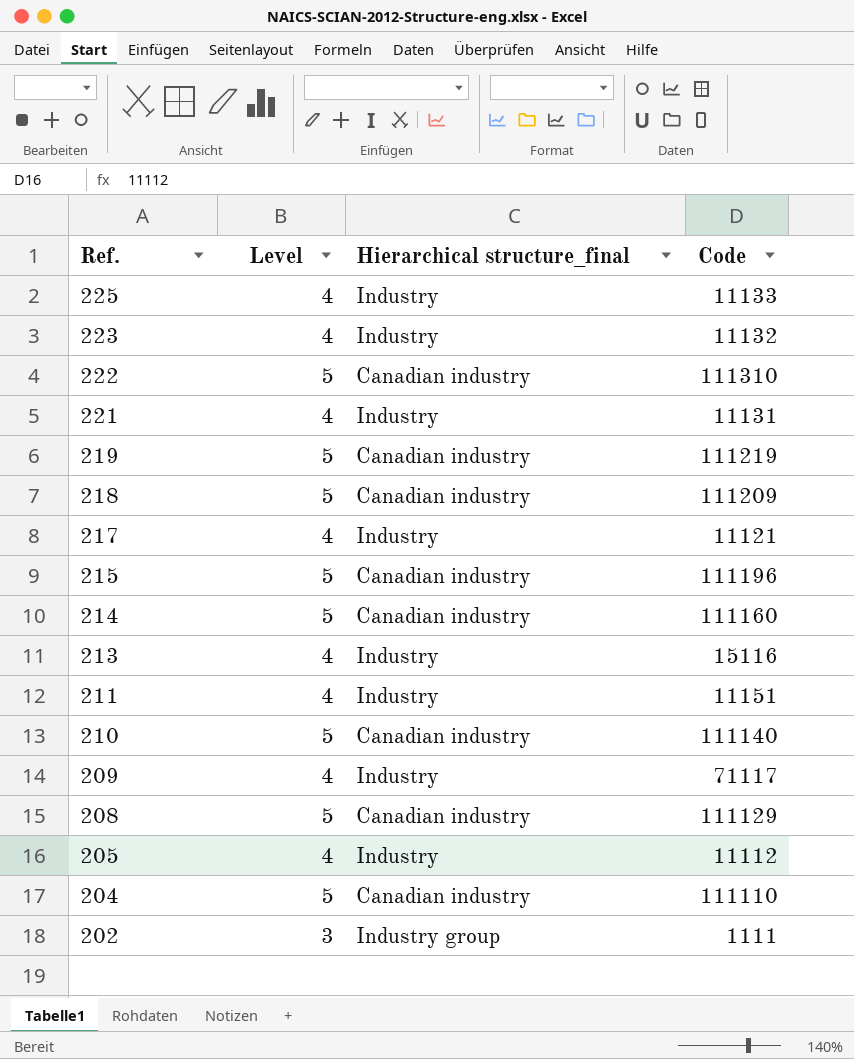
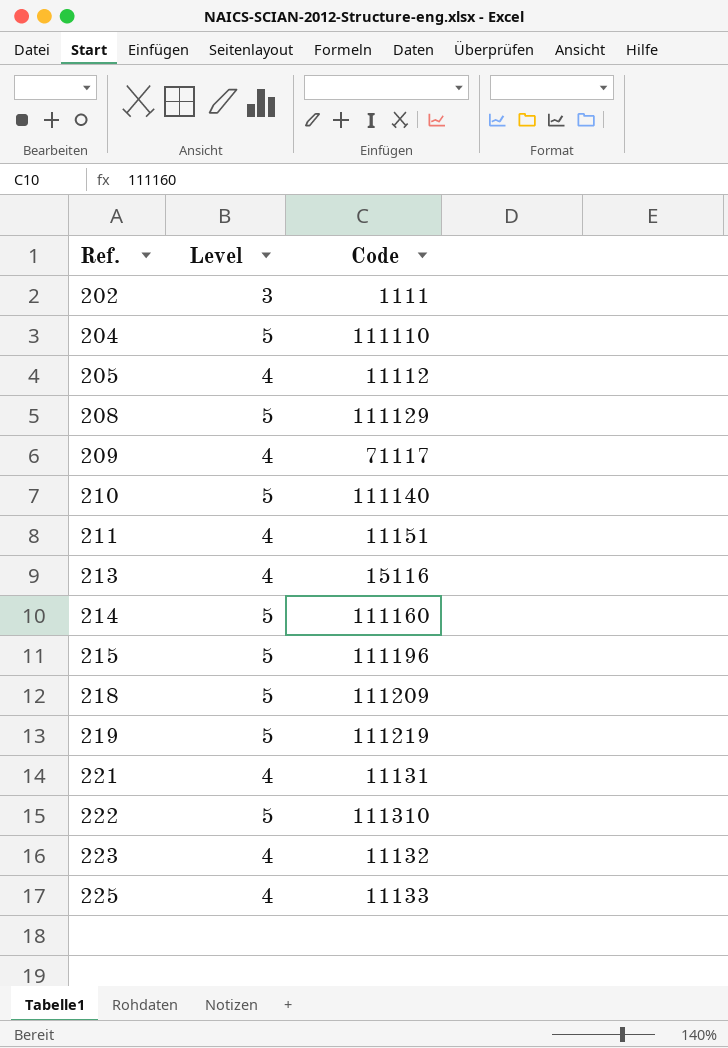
row order: Ref. descending -> Ref. ascending
column Hierarchical structure_final | position: 3 -> none
row 217: 4 | Industry | 11121 -> none

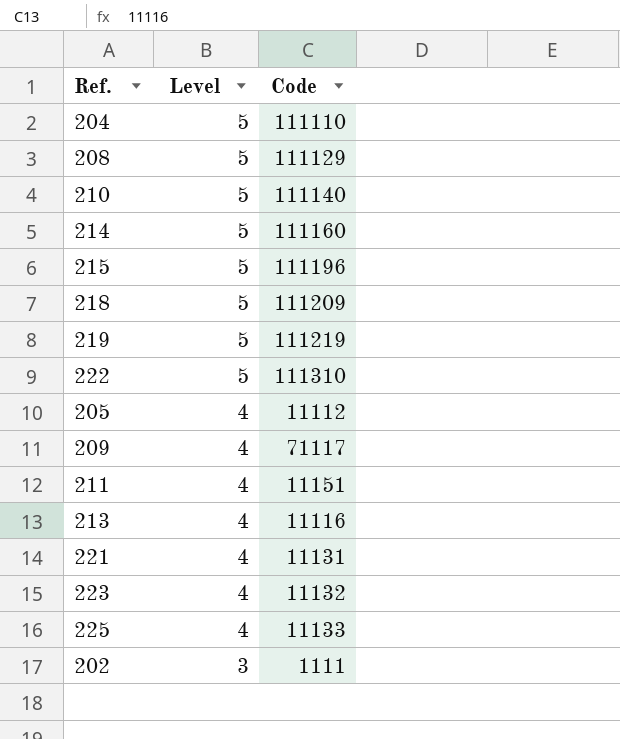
row order: Ref. ascending -> Level descending
213 | Code: 15116 -> 11116

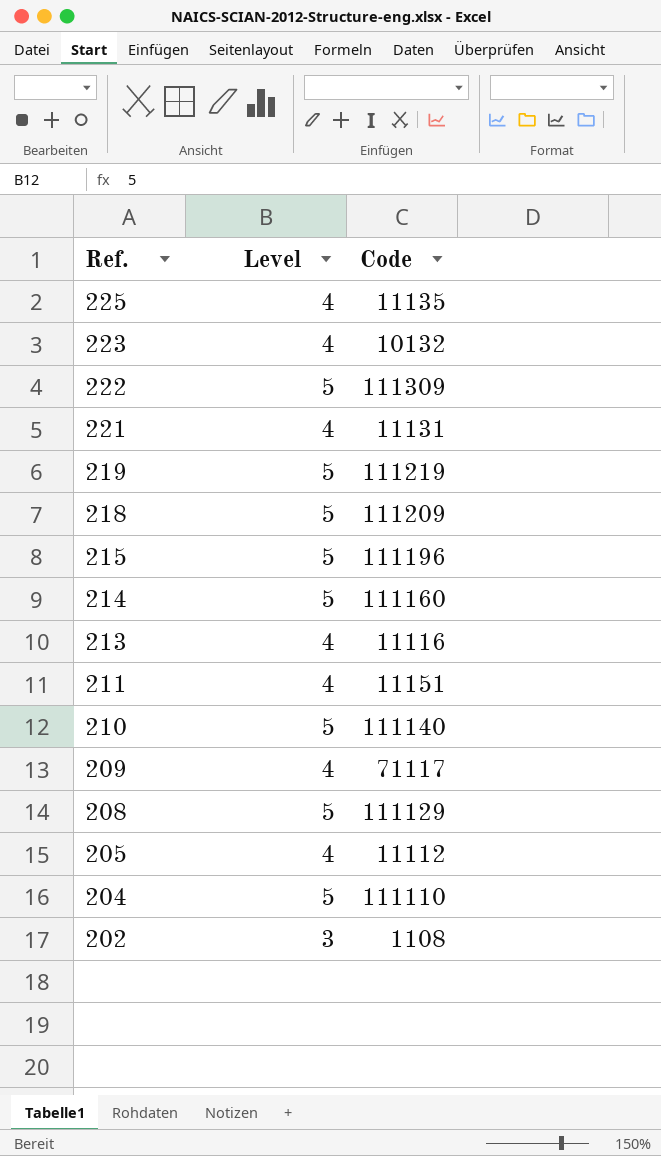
row order: Level descending -> Ref. descending
225 | Code: 11133 -> 11135
223 | Code: 11132 -> 10132
222 | Code: 111310 -> 111309
202 | Code: 1111 -> 1108

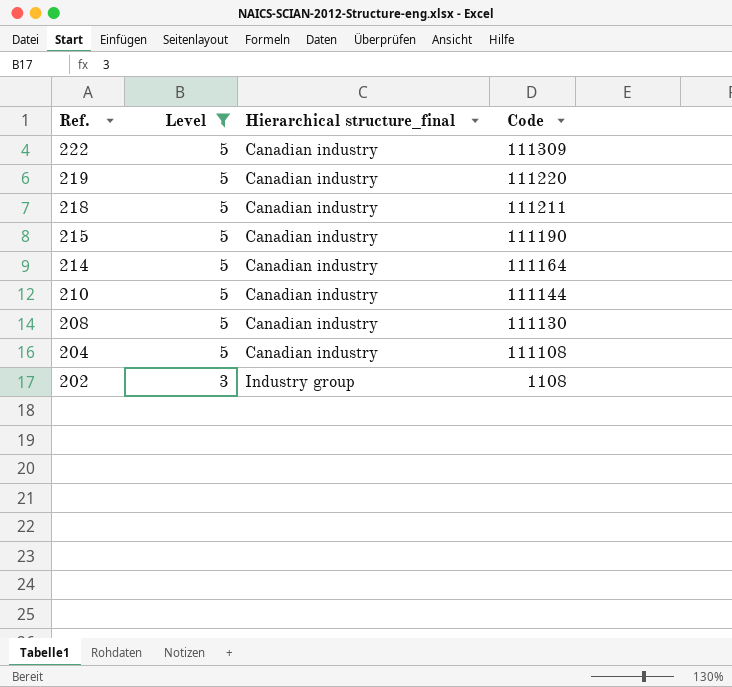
filter: none -> Level != 4
column Hierarchical structure_final | position: none -> 3
219 | Code: 111219 -> 111220
218 | Code: 111209 -> 111211
215 | Code: 111196 -> 111190
214 | Code: 111160 -> 111164
210 | Code: 111140 -> 111144
208 | Code: 111129 -> 111130
204 | Code: 111110 -> 111108

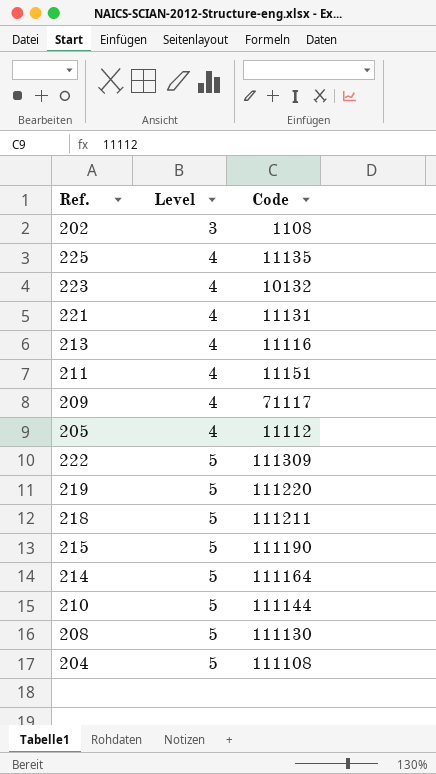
filter: Level != 4 -> none
row order: Ref. descending -> Level ascending
column Hierarchical structure_final | position: 3 -> none

